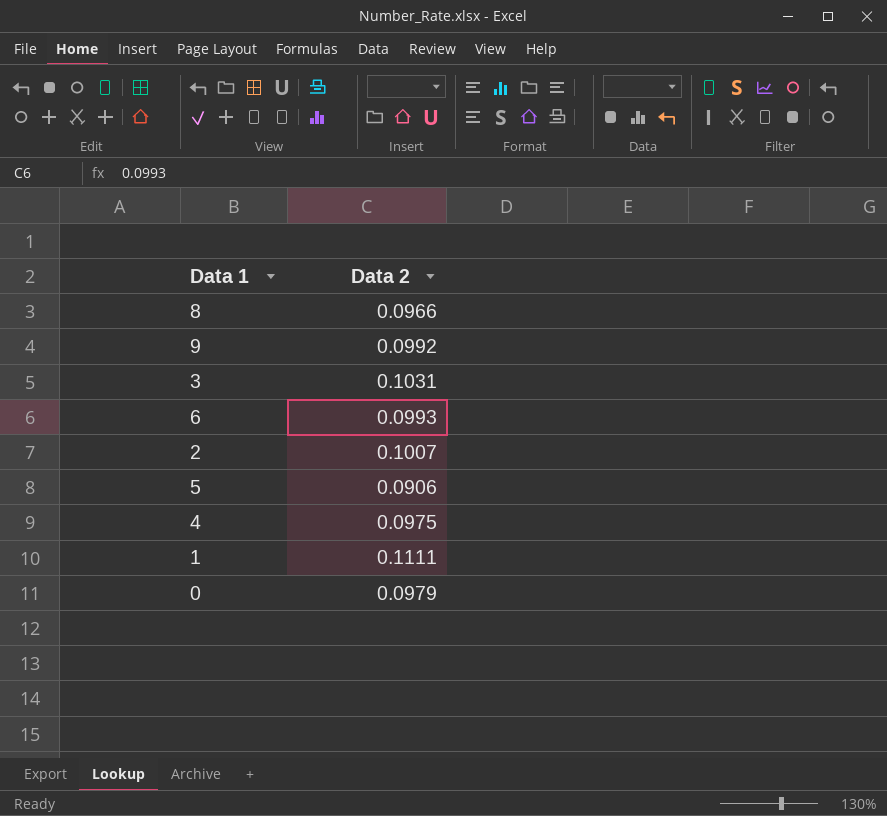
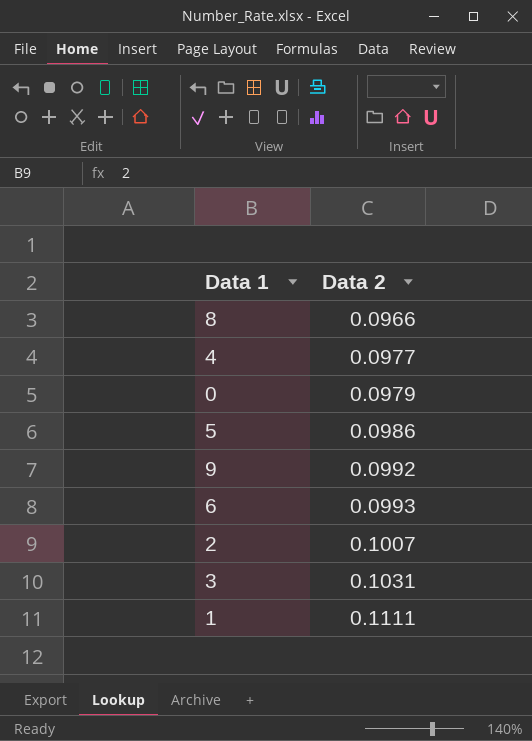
row order: none -> Data 2 ascending
4 | Data 2: 0.0975 -> 0.0977
5 | Data 2: 0.0906 -> 0.0986

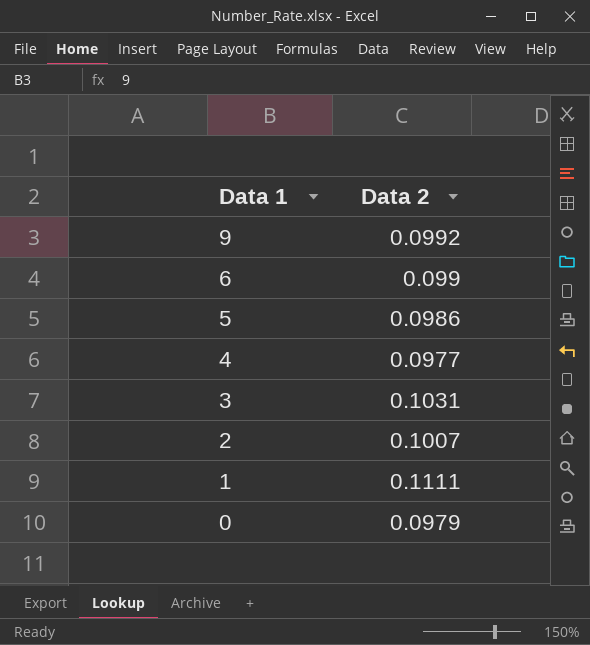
row order: Data 2 ascending -> Data 1 descending
row 8: 0.0966 -> none
6 | Data 2: 0.0993 -> 0.099

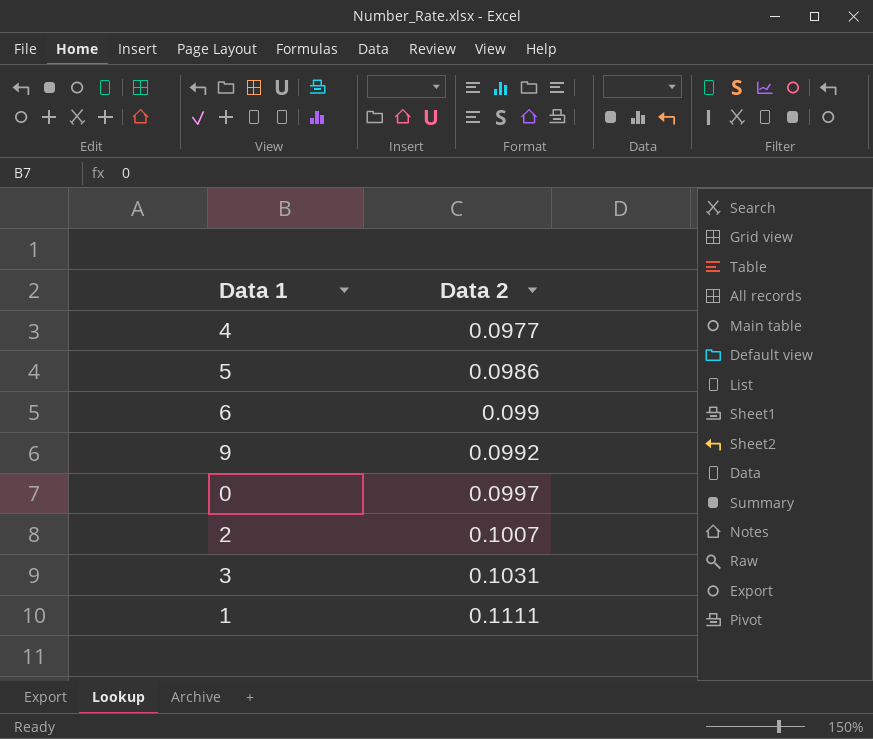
row order: Data 1 descending -> Data 2 ascending
0 | Data 2: 0.0979 -> 0.0997

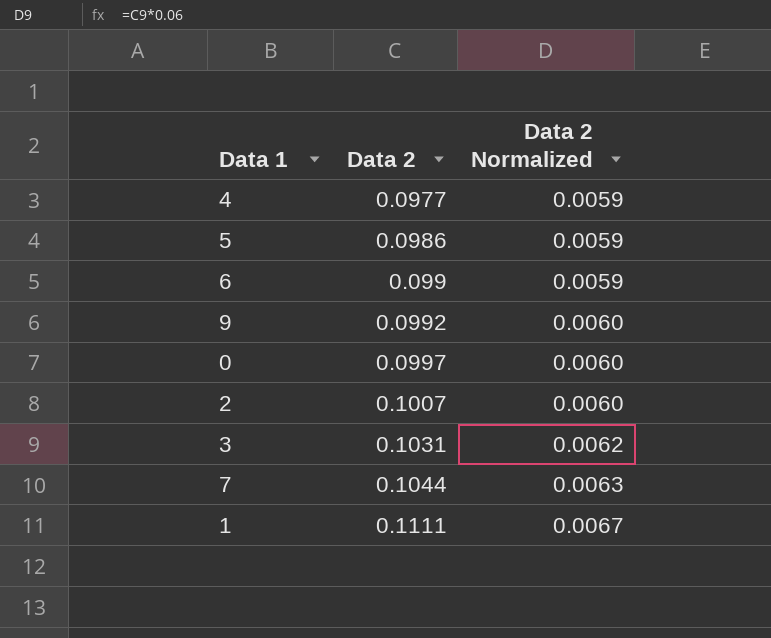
column Data 2 Normalized | formula: none -> [Data 2] * 0.06
row 7: none -> 0.1044 | 0.0063

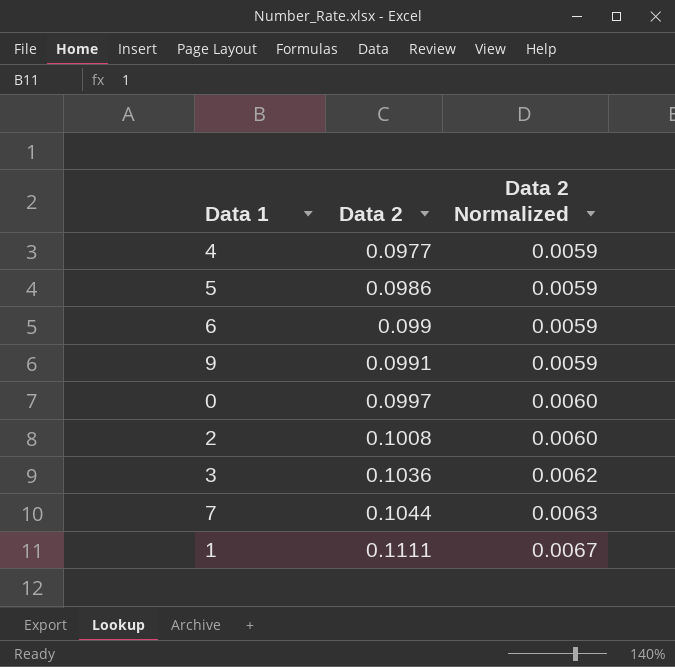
9 | Data 2: 0.0992 -> 0.0991
9 | Data 2 Normalized: 0.0060 -> 0.0059
2 | Data 2: 0.1007 -> 0.1008
3 | Data 2: 0.1031 -> 0.1036

